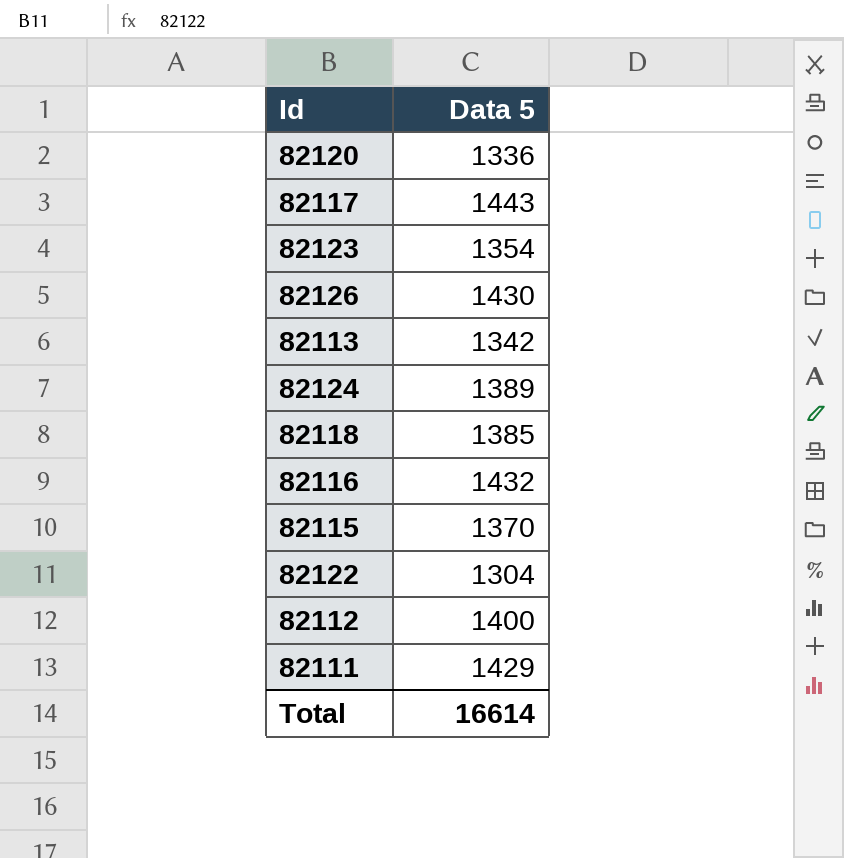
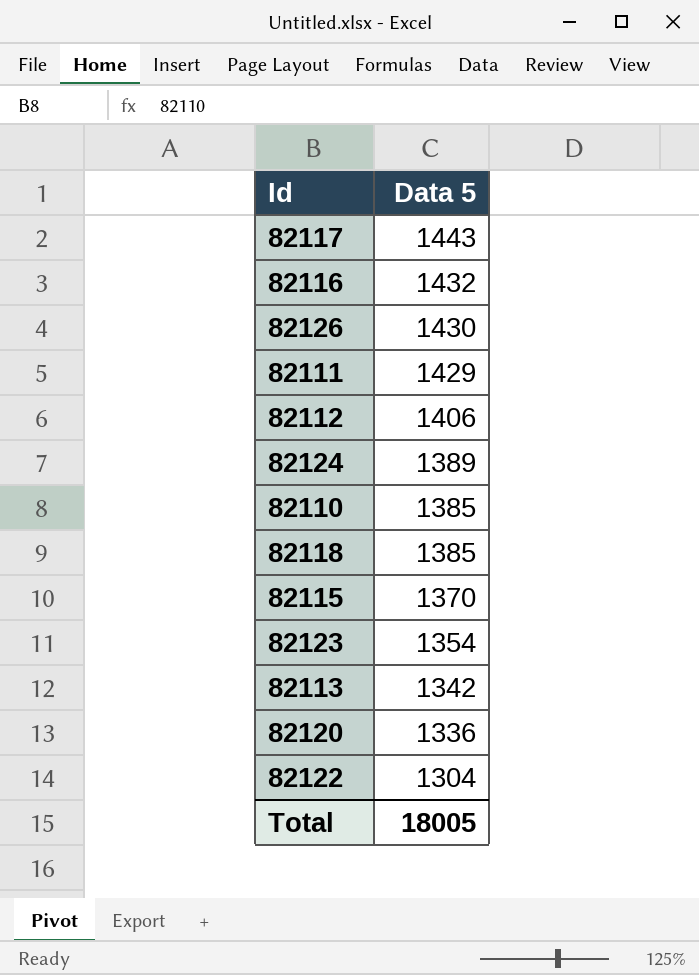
row order: none -> Data 5 descending
82112 | Data 5: 1400 -> 1406
row 82110: none -> 1385
Total | Data 5: 16614 -> 18005

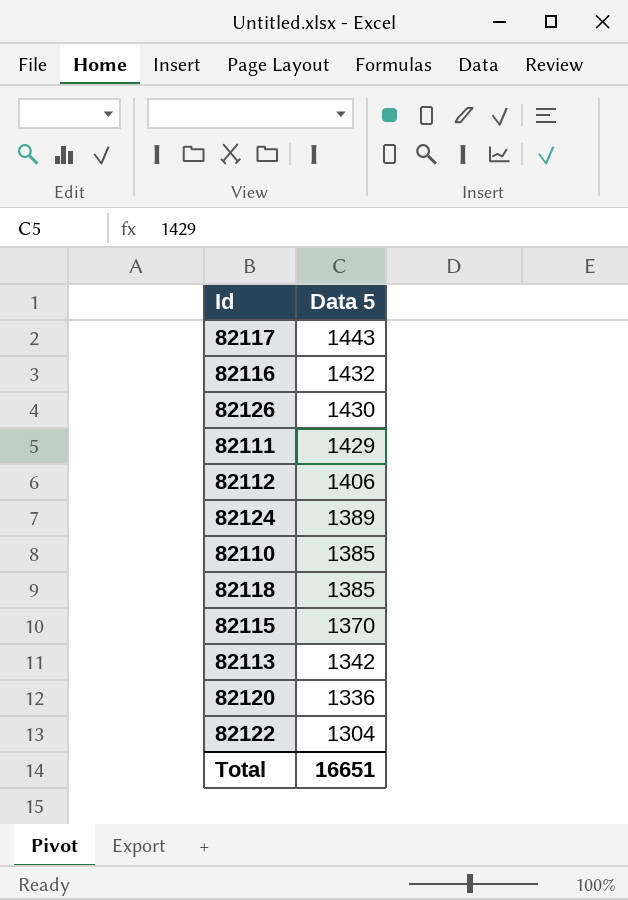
row 82123: 1354 -> none
Total | Data 5: 18005 -> 16651

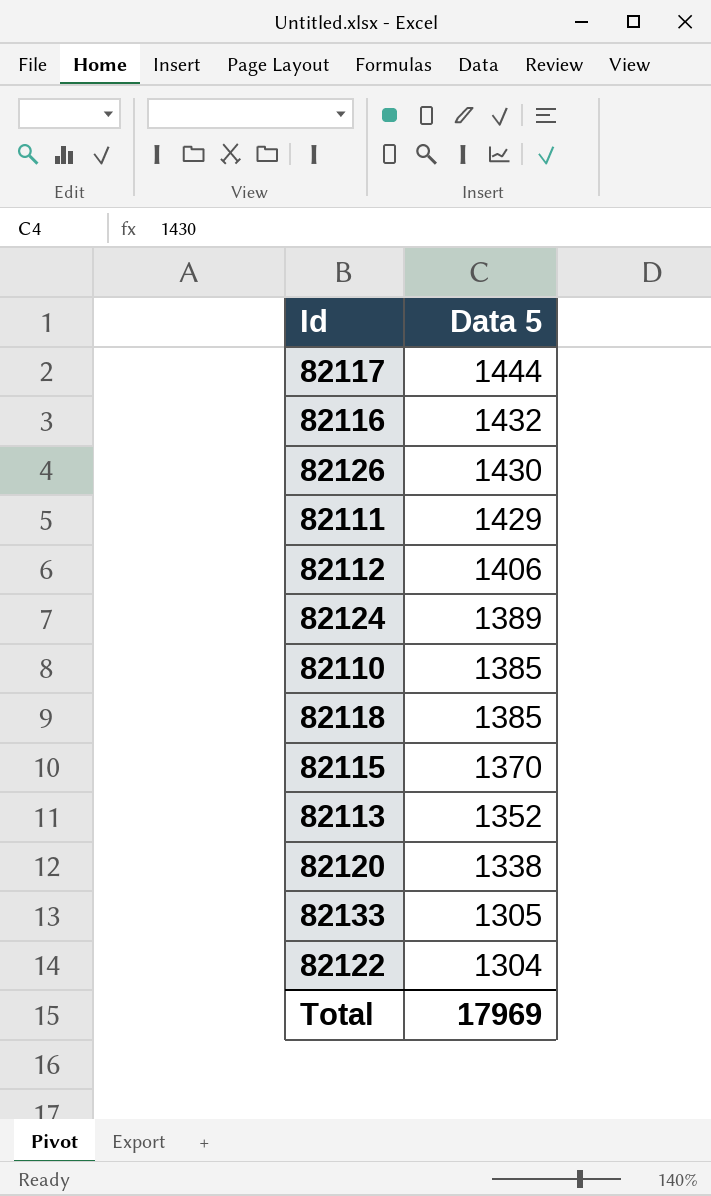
82117 | Data 5: 1443 -> 1444
82113 | Data 5: 1342 -> 1352
82120 | Data 5: 1336 -> 1338
row 82133: none -> 1305
Total | Data 5: 16651 -> 17969

